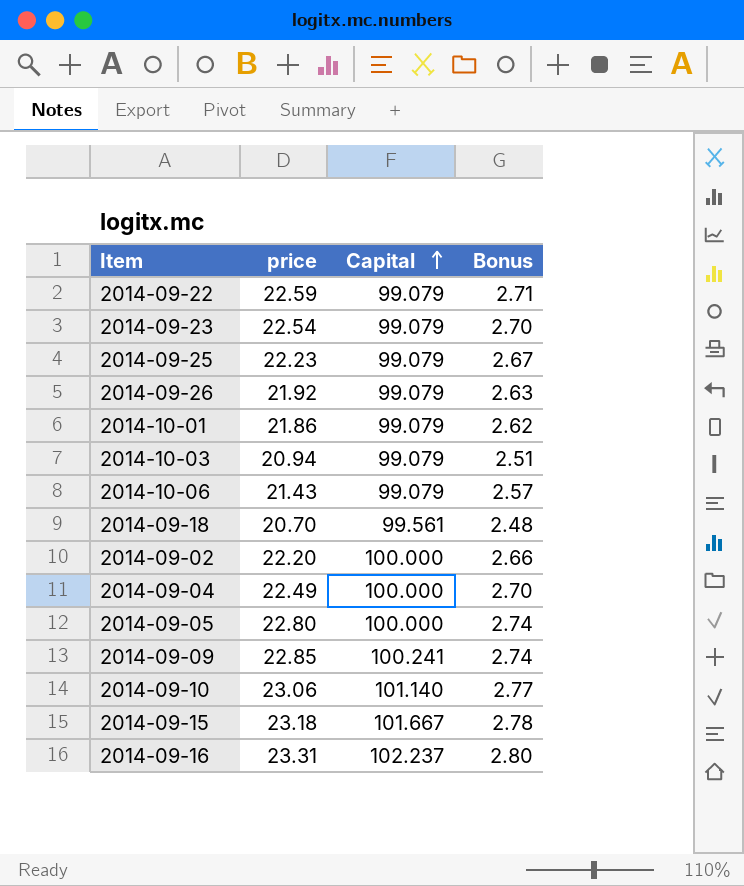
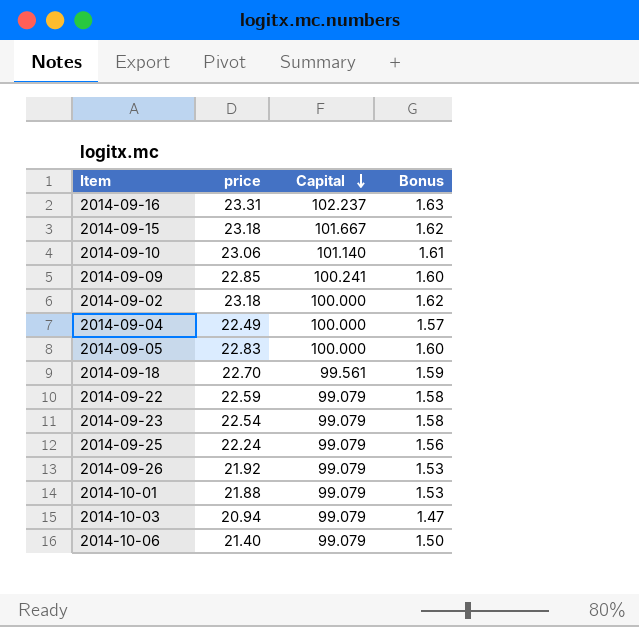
row order: Capital ascending -> Capital descending
column Bonus | formula: [price] * 0.12 -> [price] * 0.07
2014-09-02 | price: 22.20 -> 23.18
2014-09-05 | price: 22.80 -> 22.83
2014-09-18 | price: 20.70 -> 22.70
2014-09-25 | price: 22.23 -> 22.24
2014-10-01 | price: 21.86 -> 21.88
2014-10-06 | price: 21.43 -> 21.40

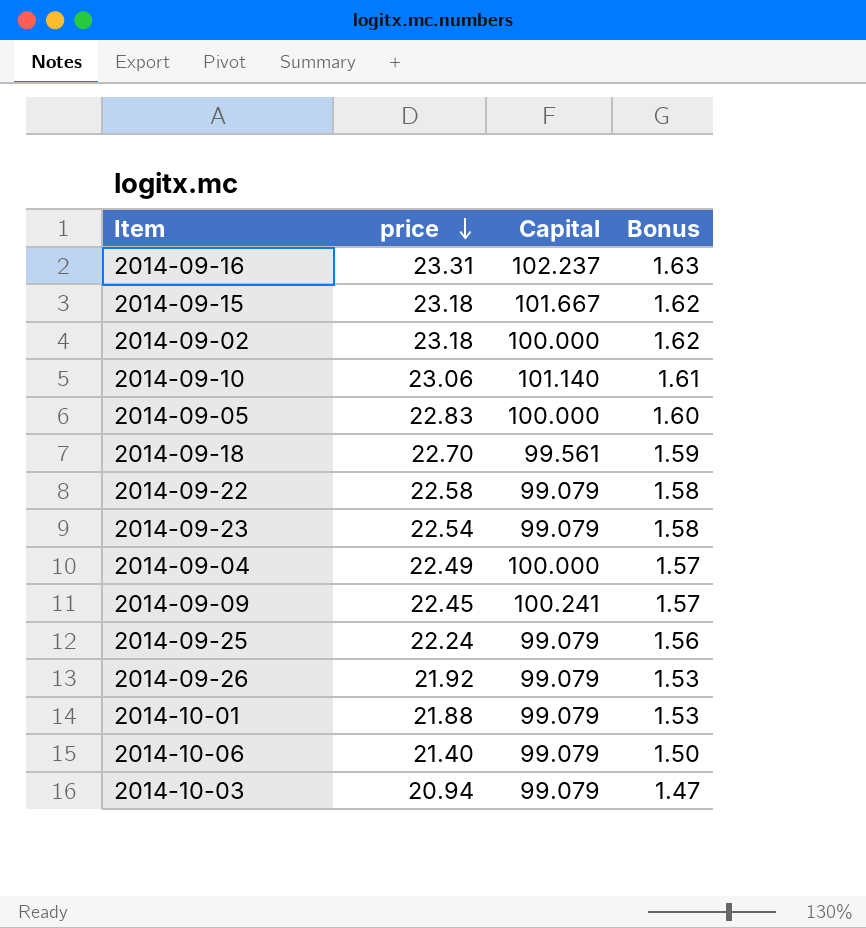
row order: Capital descending -> price descending
2014-09-22 | price: 22.59 -> 22.58
2014-09-09 | price: 22.85 -> 22.45
2014-09-09 | Bonus: 1.60 -> 1.57

